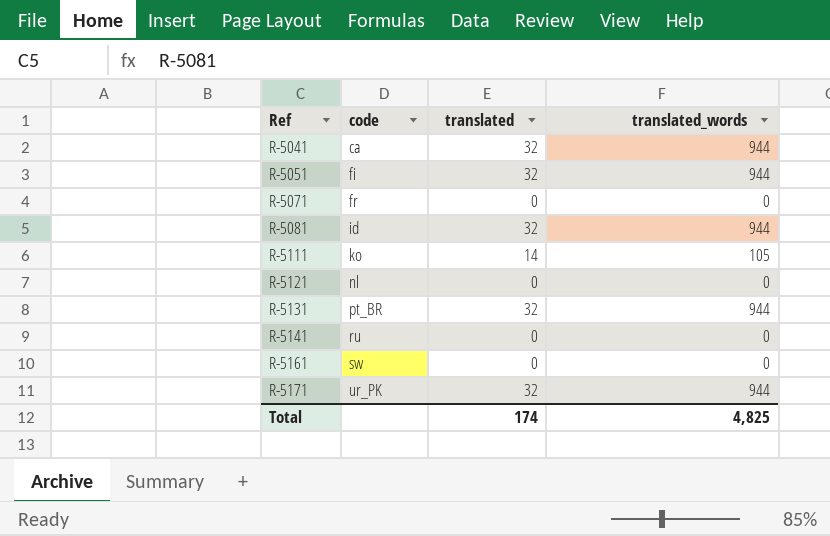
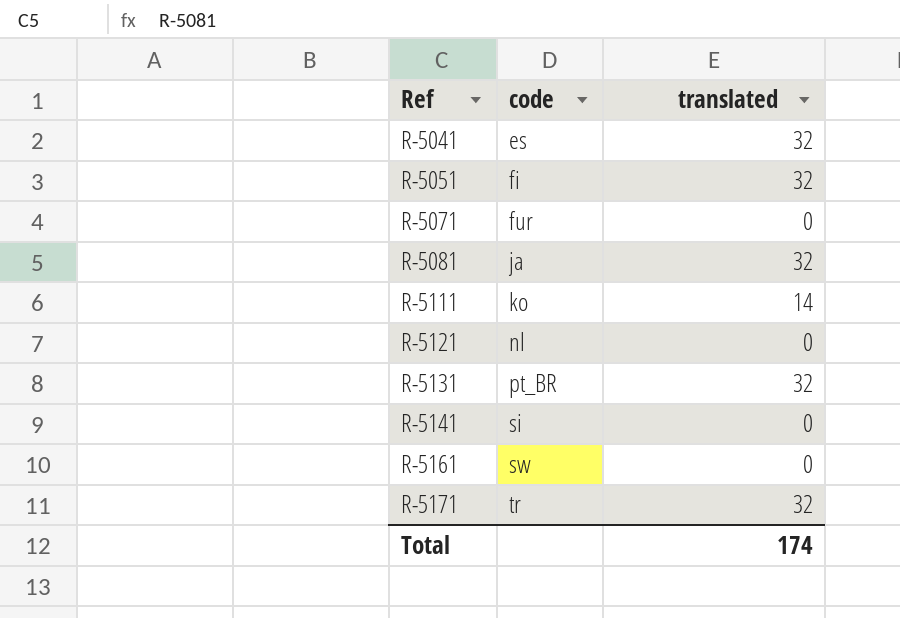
column translated_words | position: 4 -> none
R-5041 | code: ca -> es
R-5071 | code: fr -> fur
R-5081 | code: id -> ja
R-5141 | code: ru -> si
R-5171 | code: ur_PK -> tr

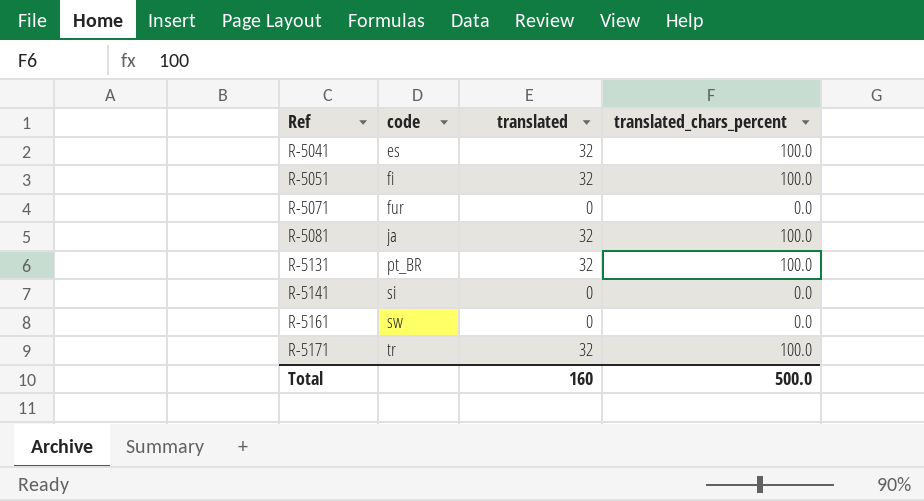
column translated_chars_percent | position: none -> 4
row R-5111: ko | 14 -> none
row R-5121: nl | 0 -> none
Total | translated: 174 -> 160

